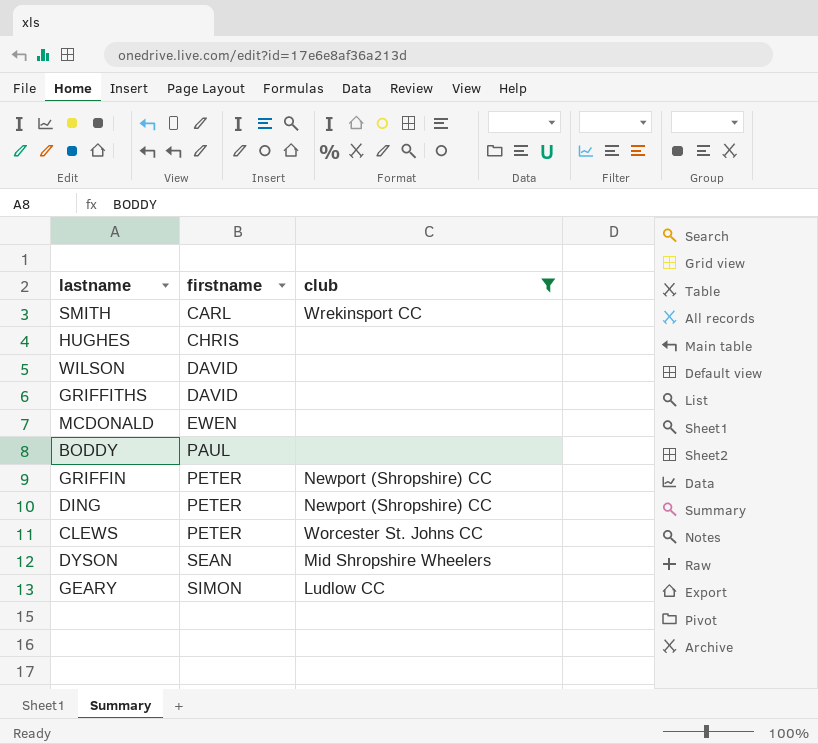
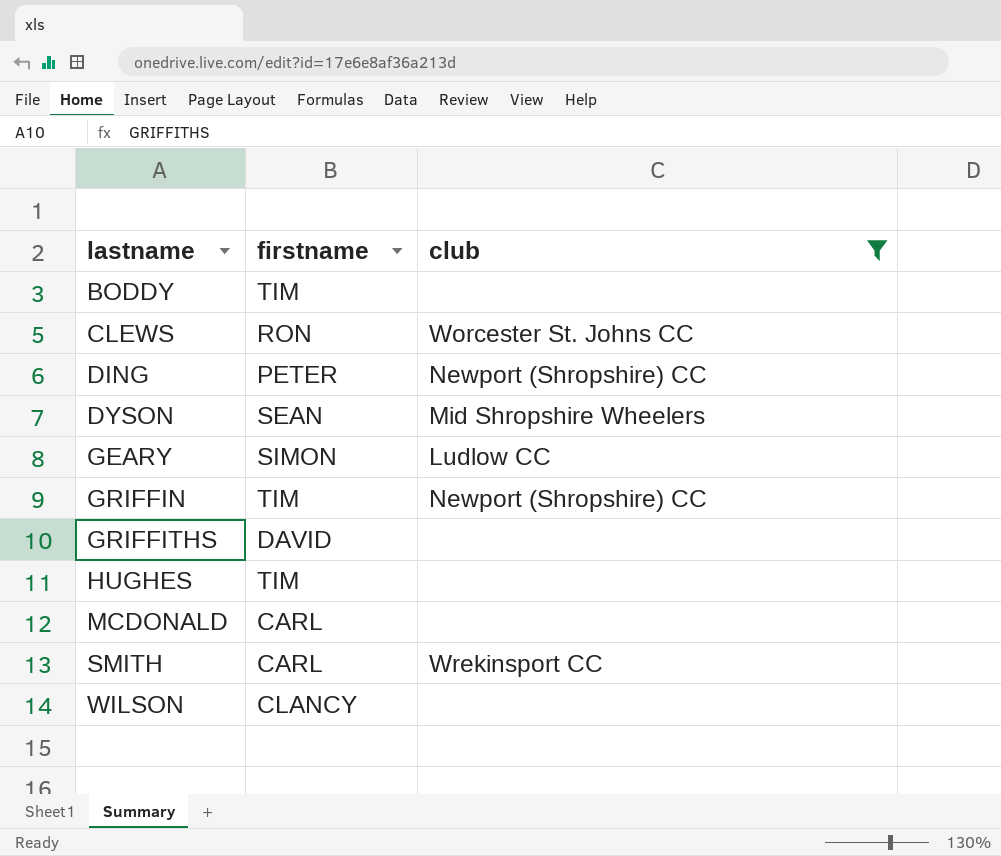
row order: firstname ascending -> lastname ascending
BODDY | firstname: PAUL -> TIM
CLEWS | firstname: PETER -> RON
GRIFFIN | firstname: PETER -> TIM
HUGHES | firstname: CHRIS -> TIM
MCDONALD | firstname: EWEN -> CARL
WILSON | firstname: DAVID -> CLANCY

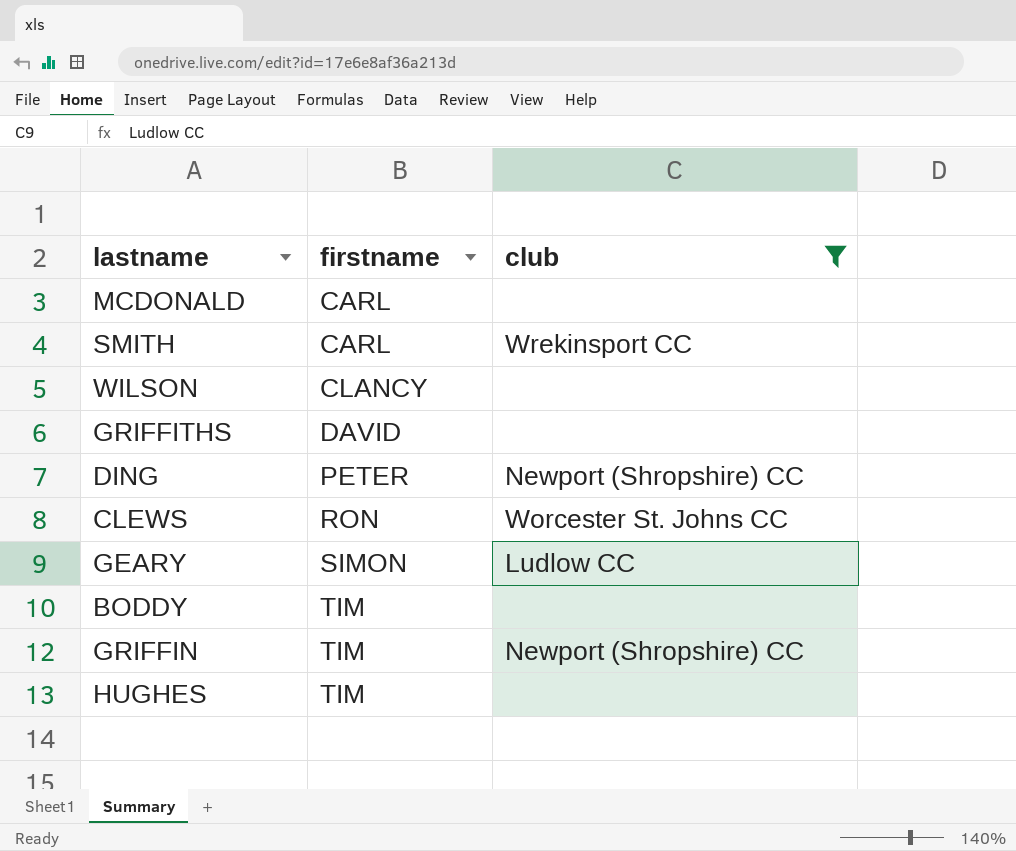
row order: lastname ascending -> firstname ascending
row DYSON: SEAN | Mid Shropshire Wheelers -> none

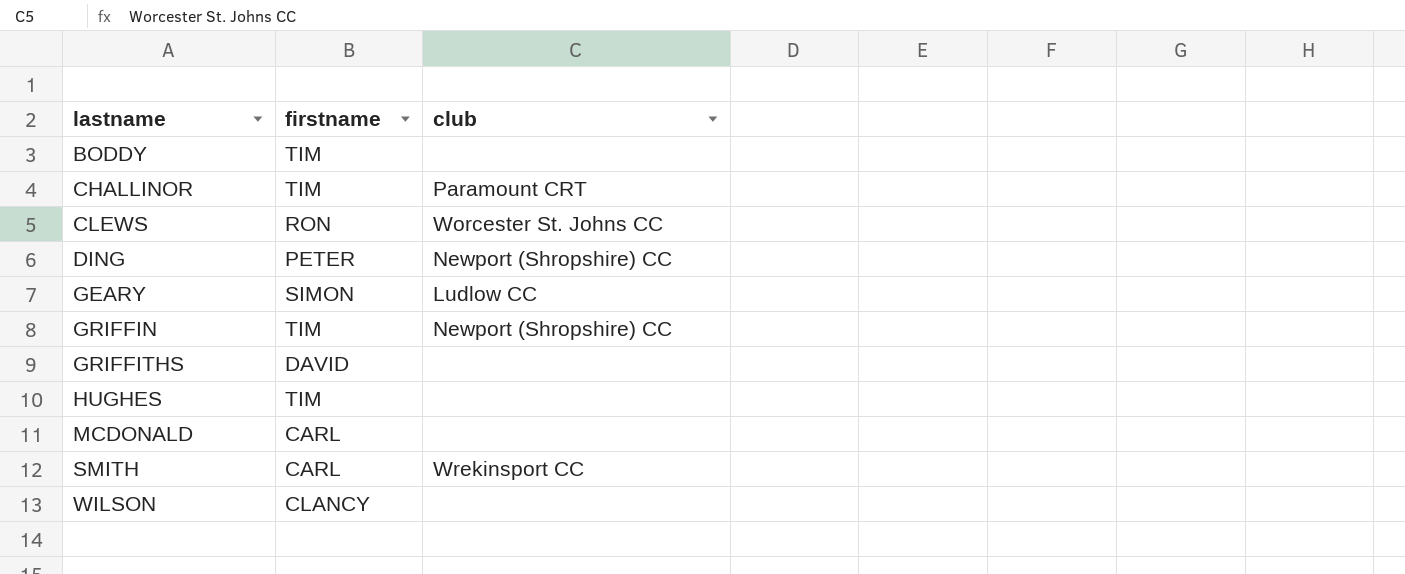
filter: club != Paramount CRT -> none
row order: firstname ascending -> lastname ascending

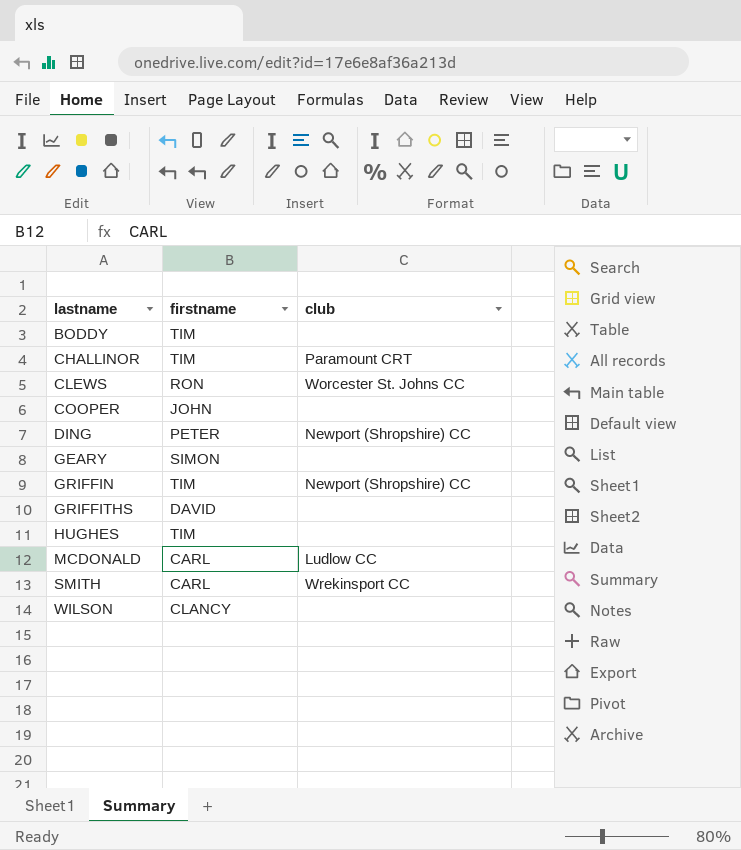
row COOPER: none -> JOHN | none
GEARY | club: Ludlow CC -> none
MCDONALD | club: none -> Ludlow CC

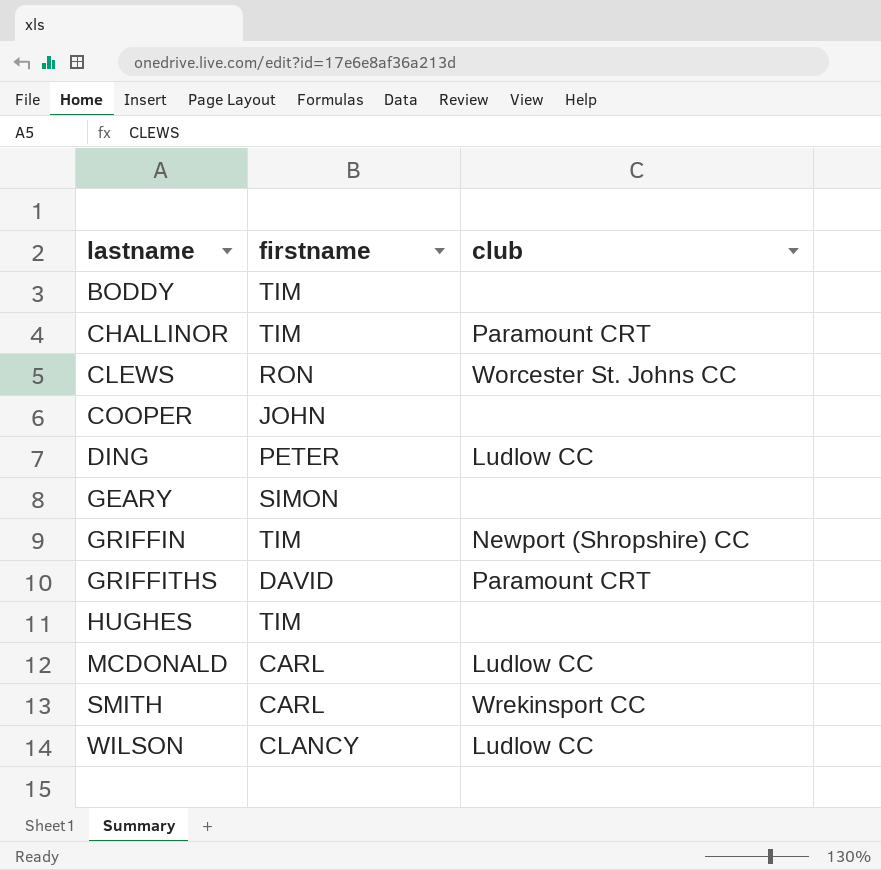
DING | club: Newport (Shropshire) CC -> Ludlow CC
GRIFFITHS | club: none -> Paramount CRT
WILSON | club: none -> Ludlow CC

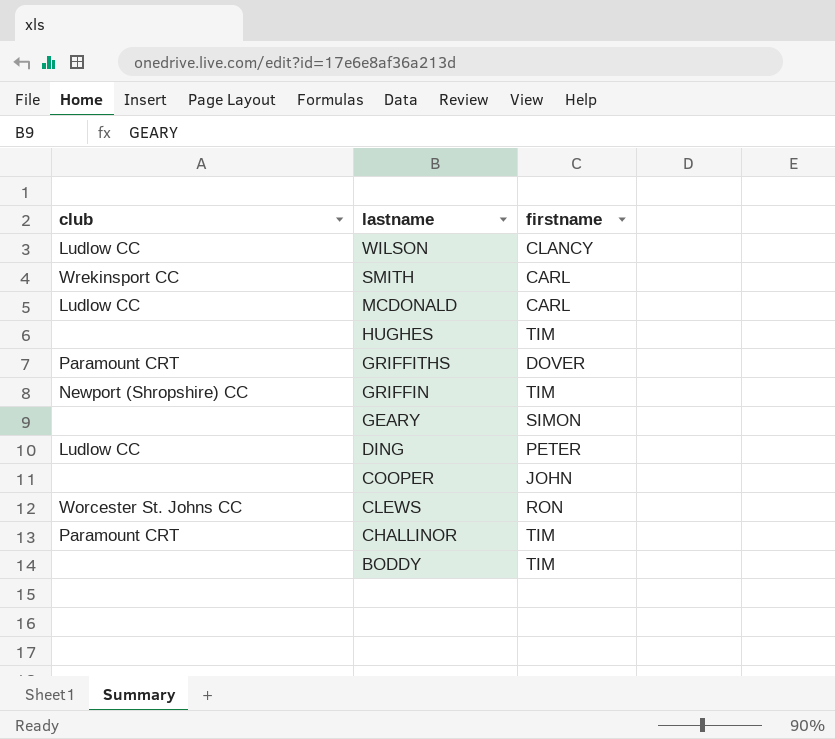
row order: lastname ascending -> lastname descending
column club | position: 3 -> 1
GRIFFITHS | firstname: DAVID -> DOVER

